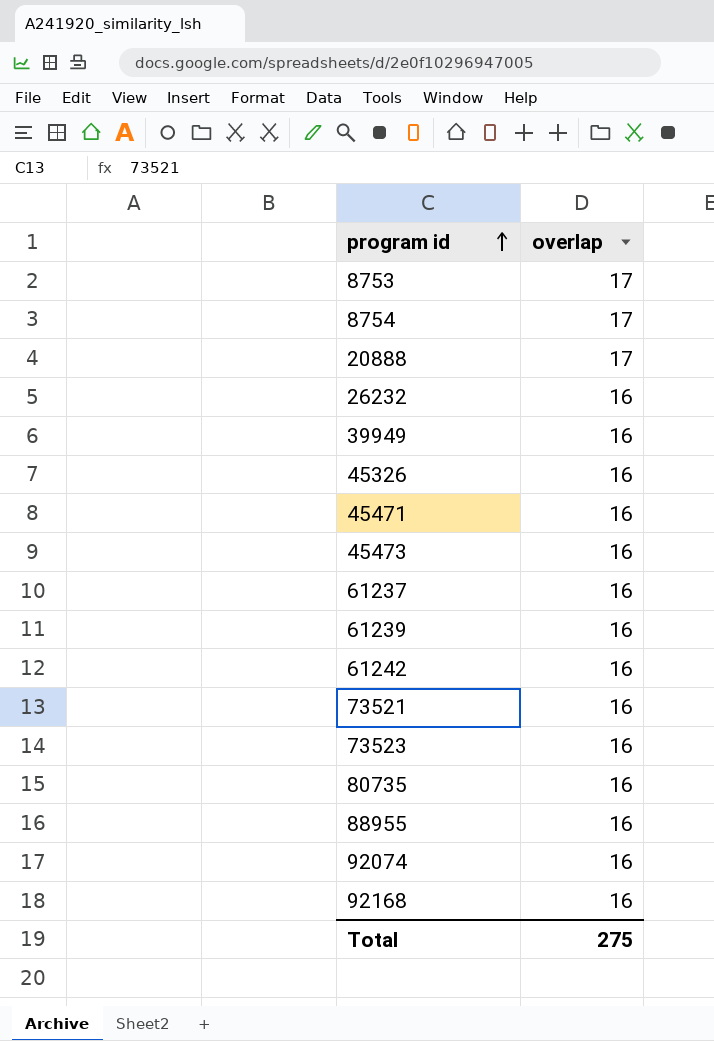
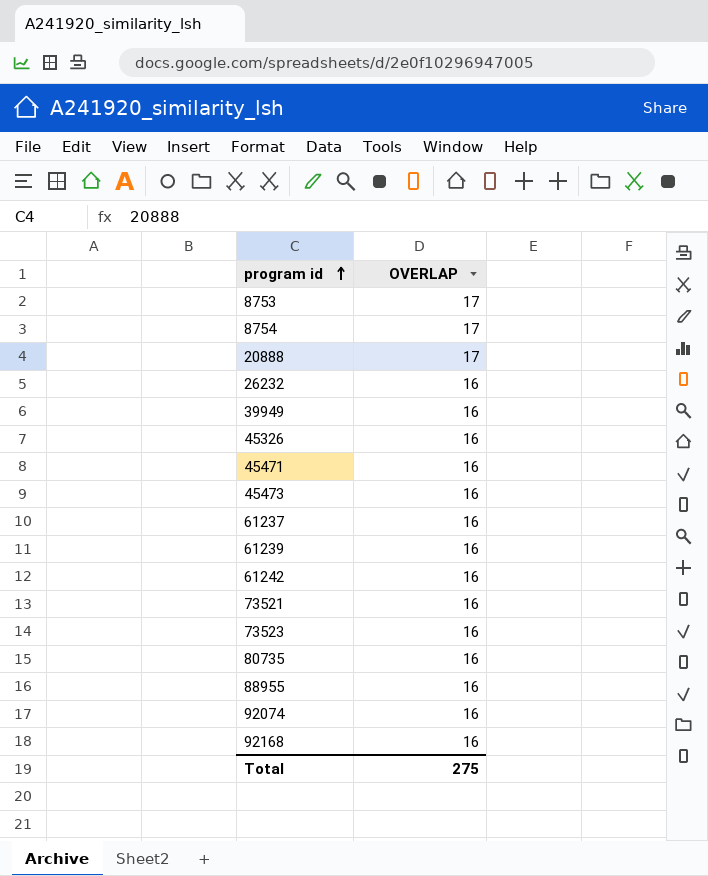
column name: overlap -> OVERLAP

